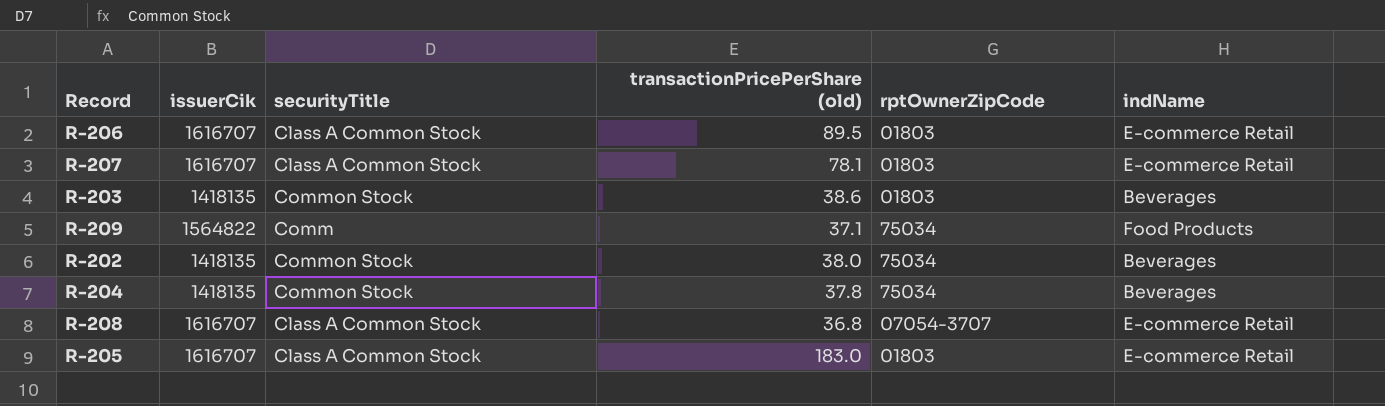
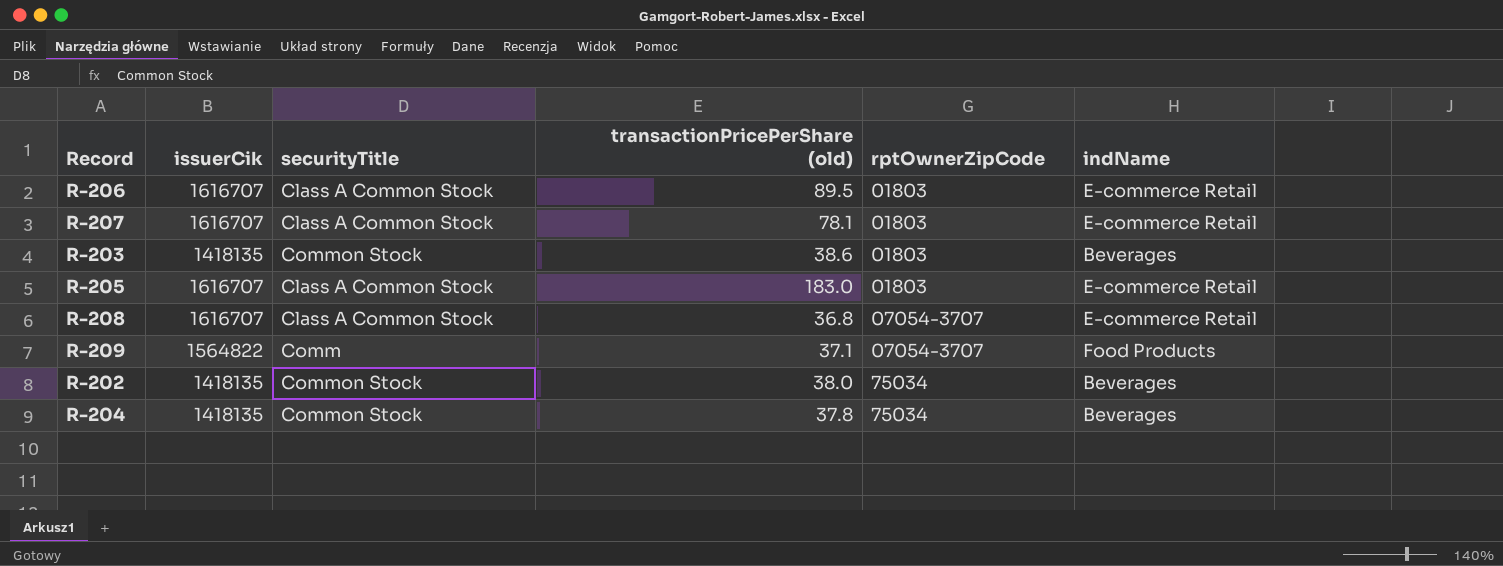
row order: none -> rptOwnerZipCode ascending
R-209 | rptOwnerZipCode: 75034 -> 07054-3707

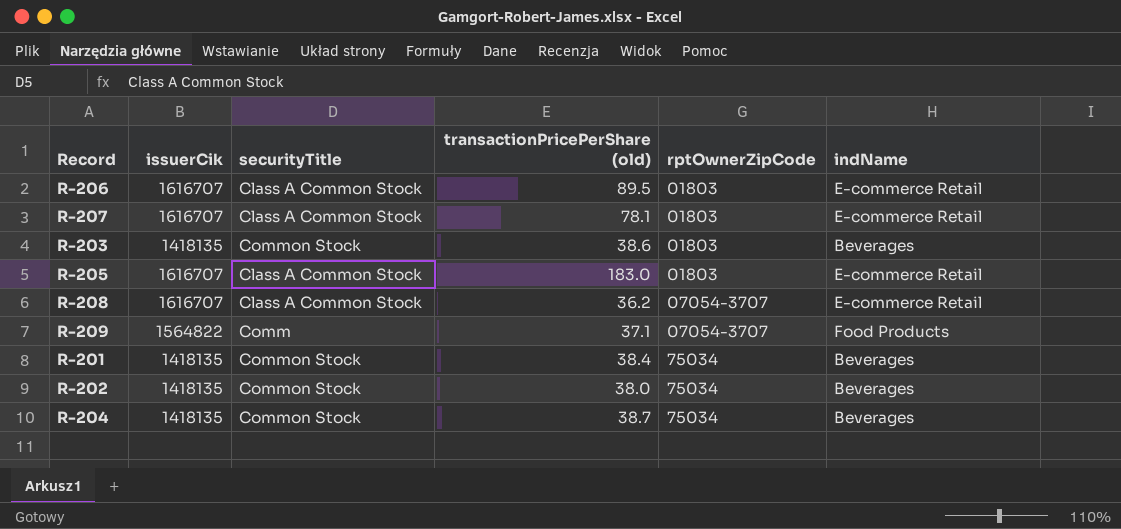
R-208 | transactionPricePerShare (old): 36.8 -> 36.2
row R-201: none -> 1418135 | Common Stock | 38.4 | 75034 | Beverages
R-204 | transactionPricePerShare (old): 37.8 -> 38.7

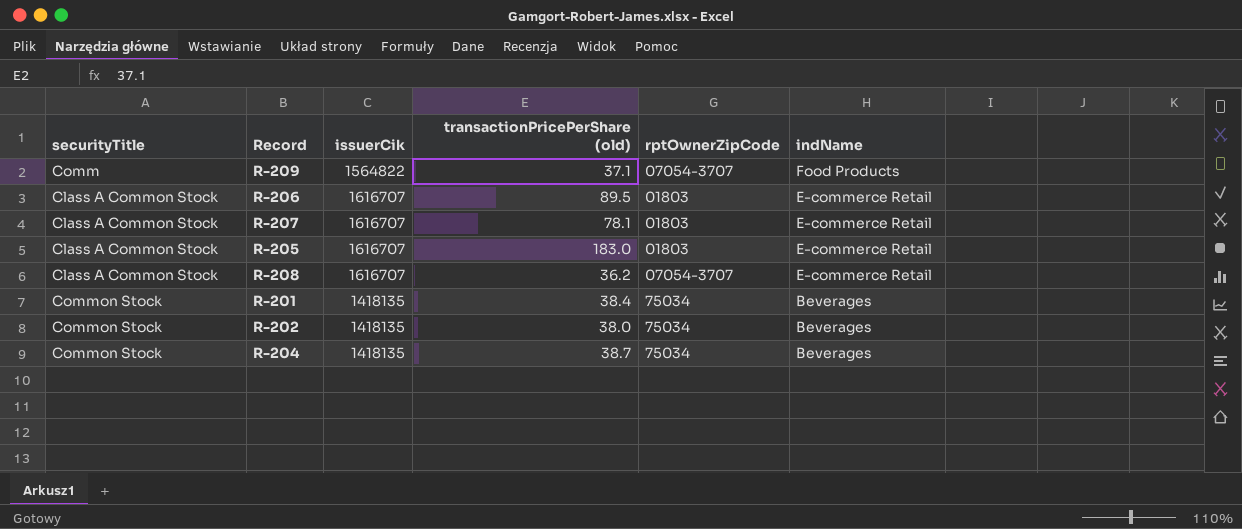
row order: rptOwnerZipCode ascending -> indName descending
column securityTitle | position: 3 -> 1
row R-203: 1418135 | Common Stock | 38.6 | 01803 | Beverages -> none

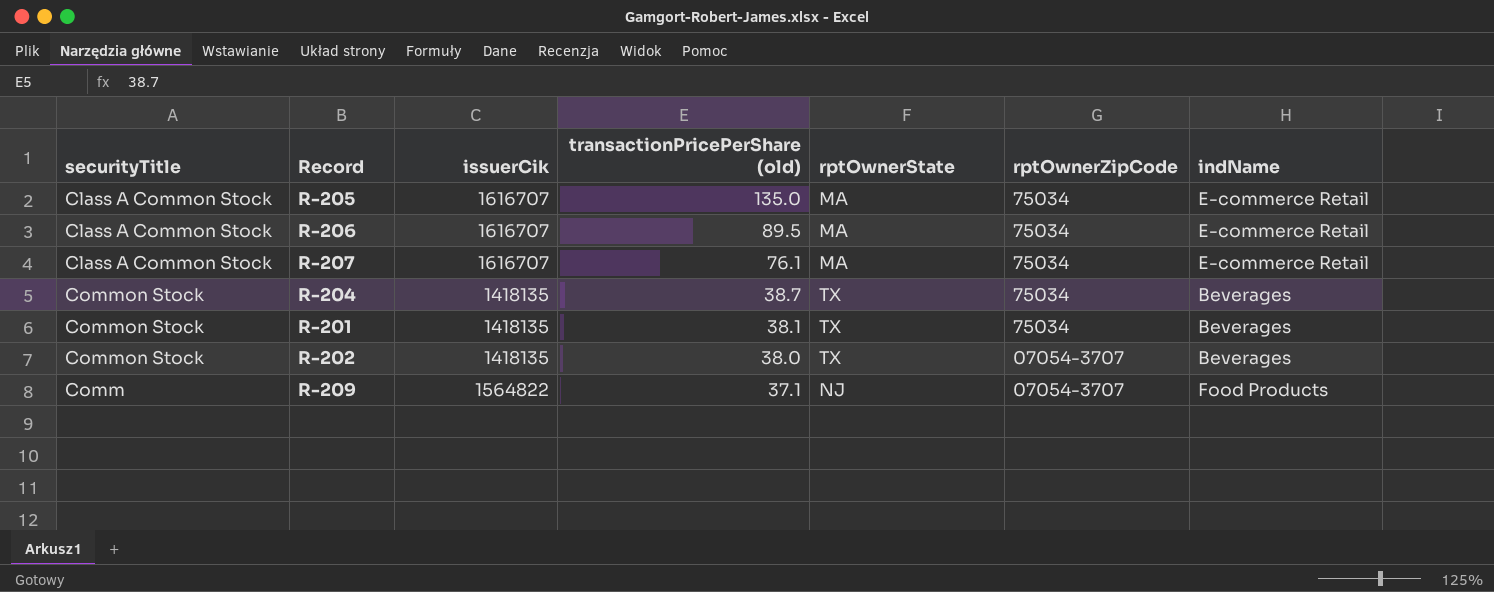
row order: indName descending -> transactionPricePerShare (old) descending
column rptOwnerState | position: none -> 5
row R-208: Class A Common Stock | 1616707 | 36.2 | 07054-3707 | E-commerce Retail -> none
R-205 | transactionPricePerShare (old): 183.0 -> 135.0
R-205 | rptOwnerZipCode: 01803 -> 75034
R-206 | rptOwnerZipCode: 01803 -> 75034
R-207 | transactionPricePerShare (old): 78.1 -> 76.1
R-207 | rptOwnerZipCode: 01803 -> 75034
R-201 | transactionPricePerShare (old): 38.4 -> 38.1
R-202 | rptOwnerZipCode: 75034 -> 07054-3707

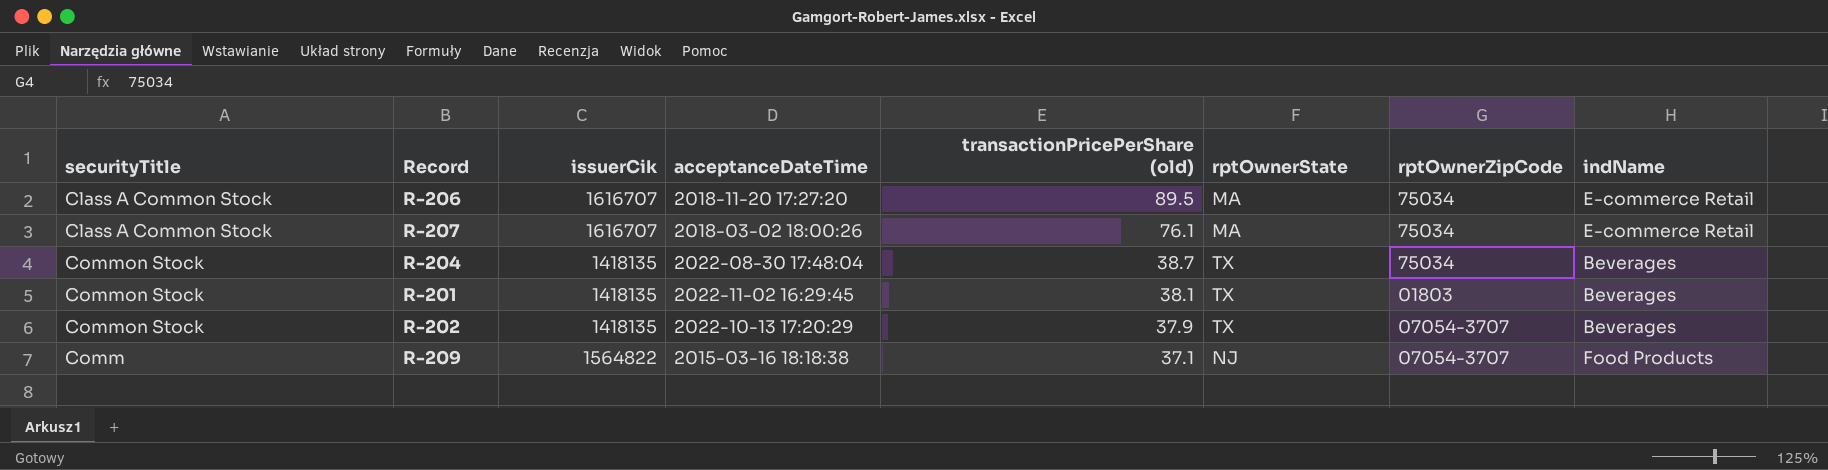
column acceptanceDateTime | position: none -> 4
row R-205: Class A Common Stock | 1616707 | 135.0 | MA | 75034 | E-commerce Retail -> none
R-201 | rptOwnerZipCode: 75034 -> 01803
R-202 | transactionPricePerShare (old): 38.0 -> 37.9

